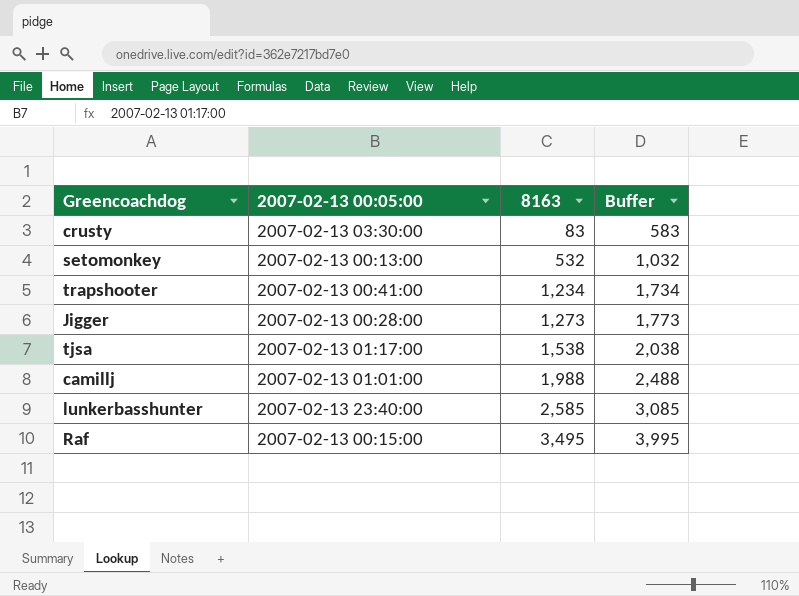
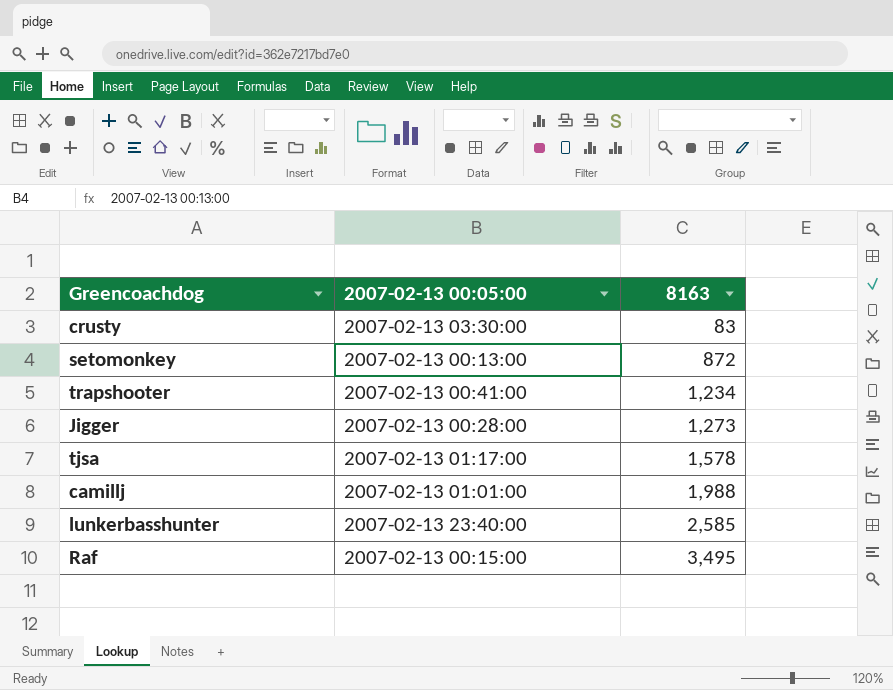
column Buffer | formula: [8163] + 500 -> none
setomonkey | 8163: 532 -> 872
tjsa | 8163: 1,538 -> 1,578

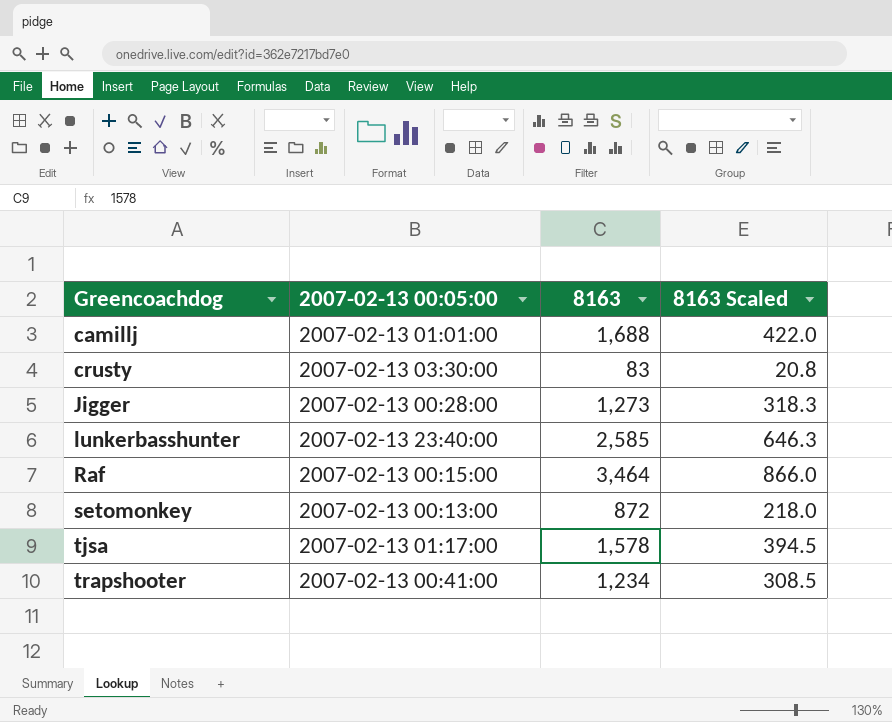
row order: 8163 ascending -> Greencoachdog ascending
column 8163 Scaled | formula: none -> [8163] * 0.25
camillj | 8163: 1,988 -> 1,688
Raf | 8163: 3,495 -> 3,464

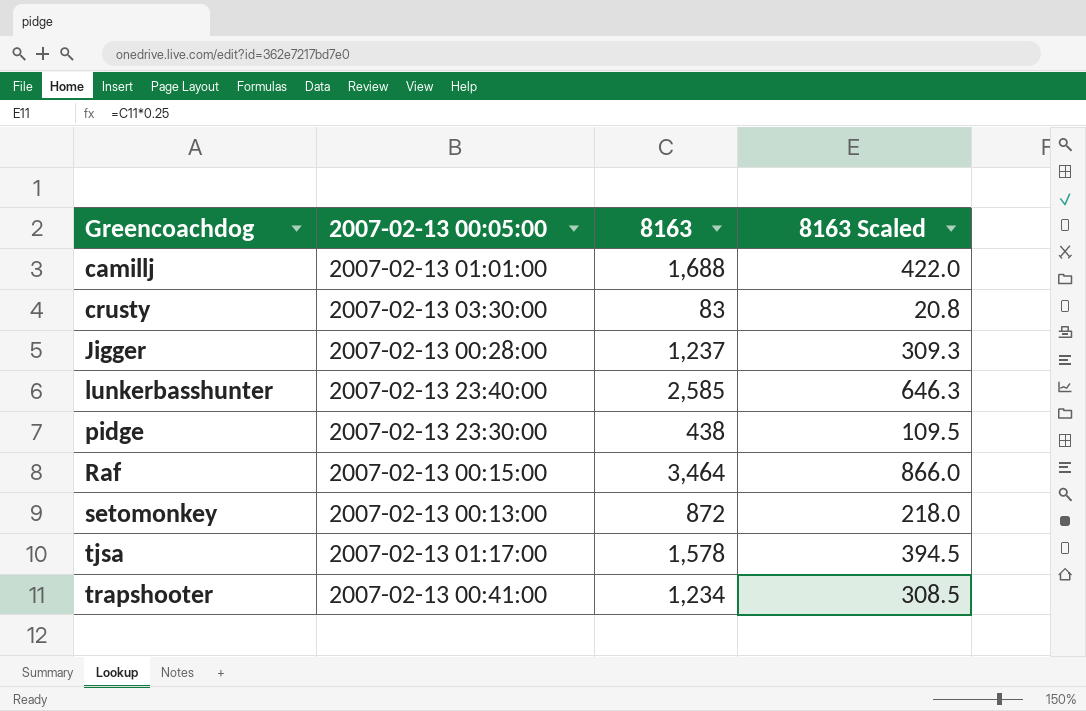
Jigger | 8163: 1,273 -> 1,237
Jigger | 8163 Scaled: 318.3 -> 309.3
row pidge: none -> 2007-02-13 23:30:00 | 438 | 109.5

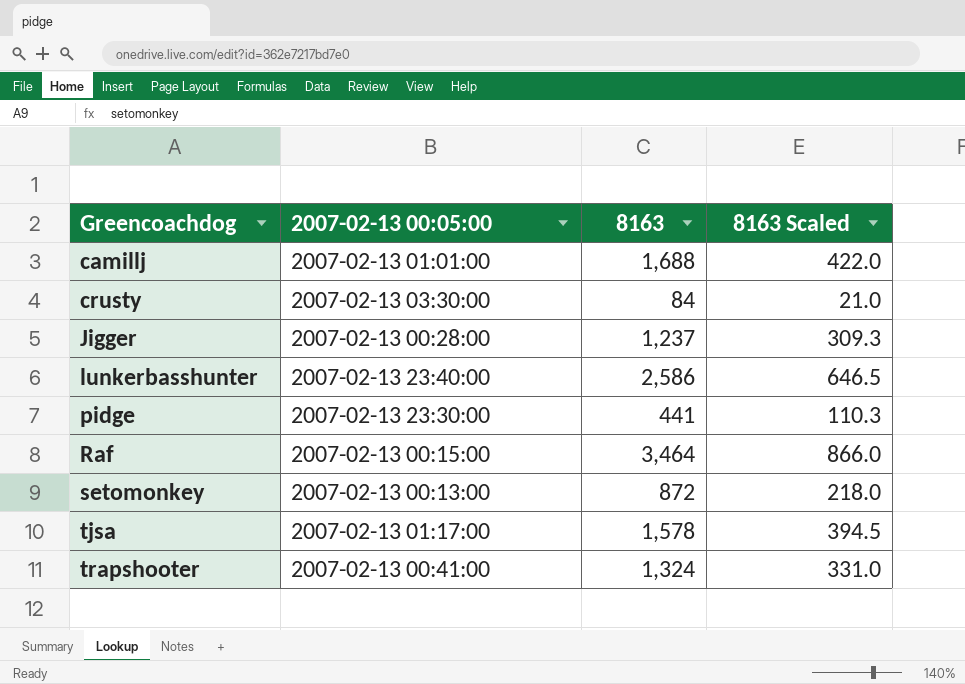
crusty | 8163: 83 -> 84
crusty | 8163 Scaled: 20.8 -> 21.0
lunkerbasshunter | 8163: 2,585 -> 2,586
lunkerbasshunter | 8163 Scaled: 646.3 -> 646.5
pidge | 8163: 438 -> 441
pidge | 8163 Scaled: 109.5 -> 110.3
trapshooter | 8163: 1,234 -> 1,324
trapshooter | 8163 Scaled: 308.5 -> 331.0

